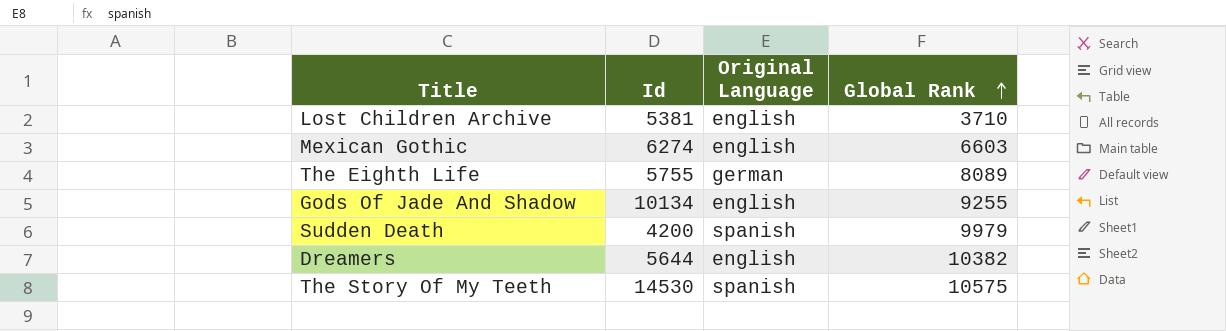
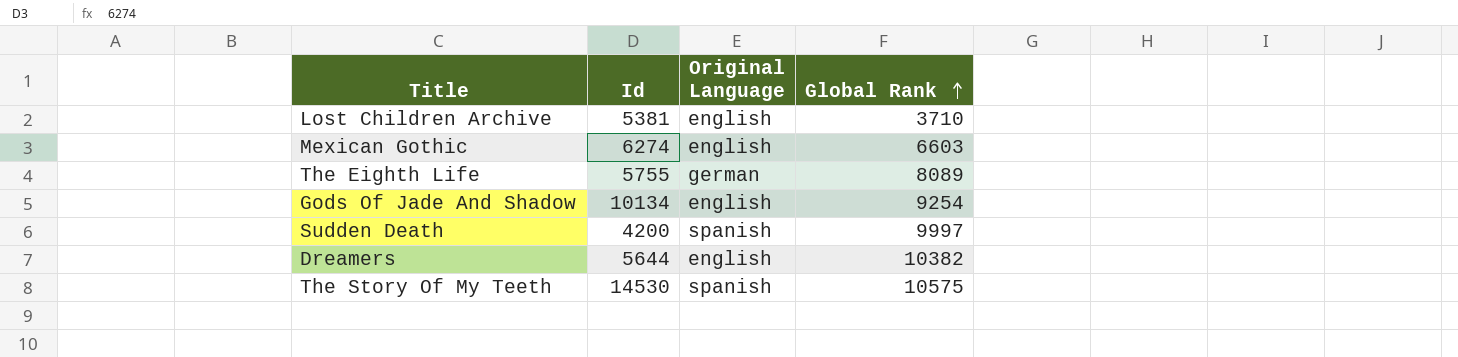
Gods Of Jade And Shadow | Global Rank: 9255 -> 9254
Sudden Death | Global Rank: 9979 -> 9997

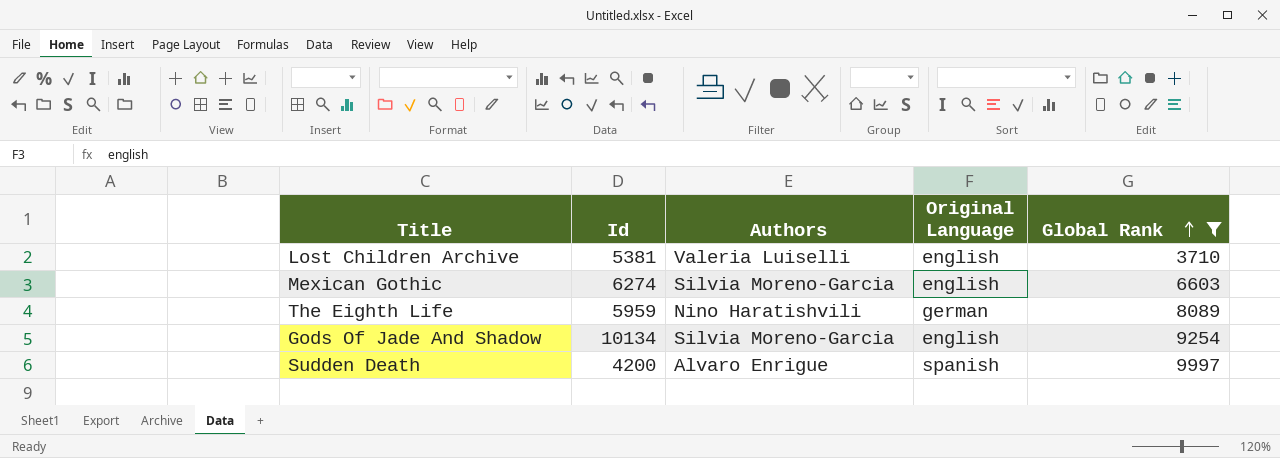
filter: none -> Global Rank <= 9997
column Authors | position: none -> 3
The Eighth Life | Id: 5755 -> 5959

